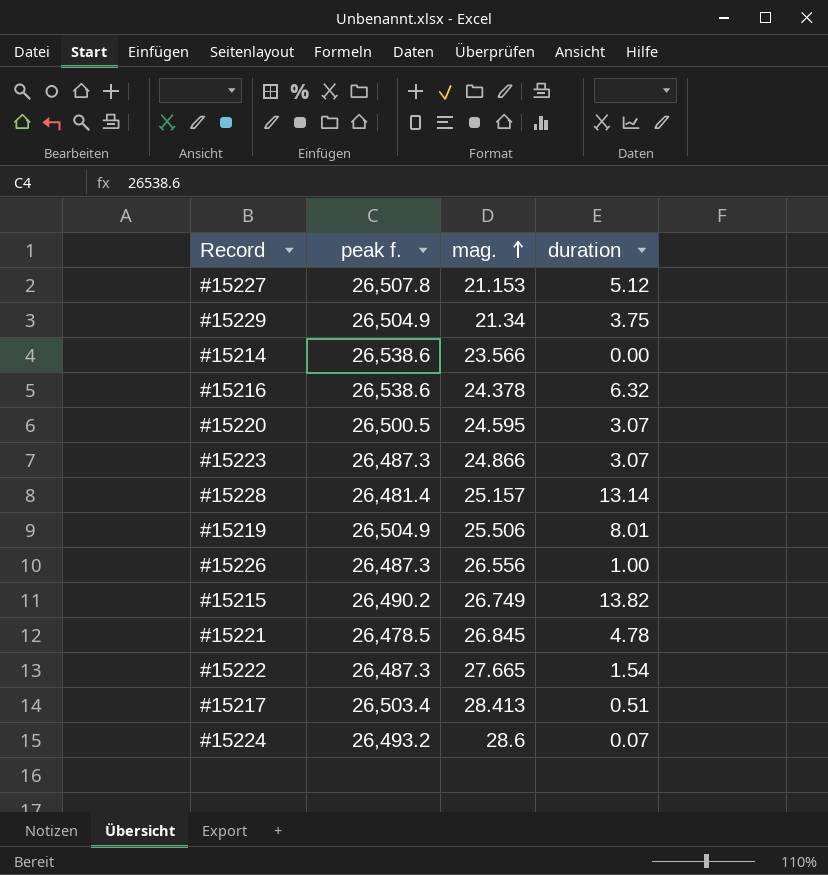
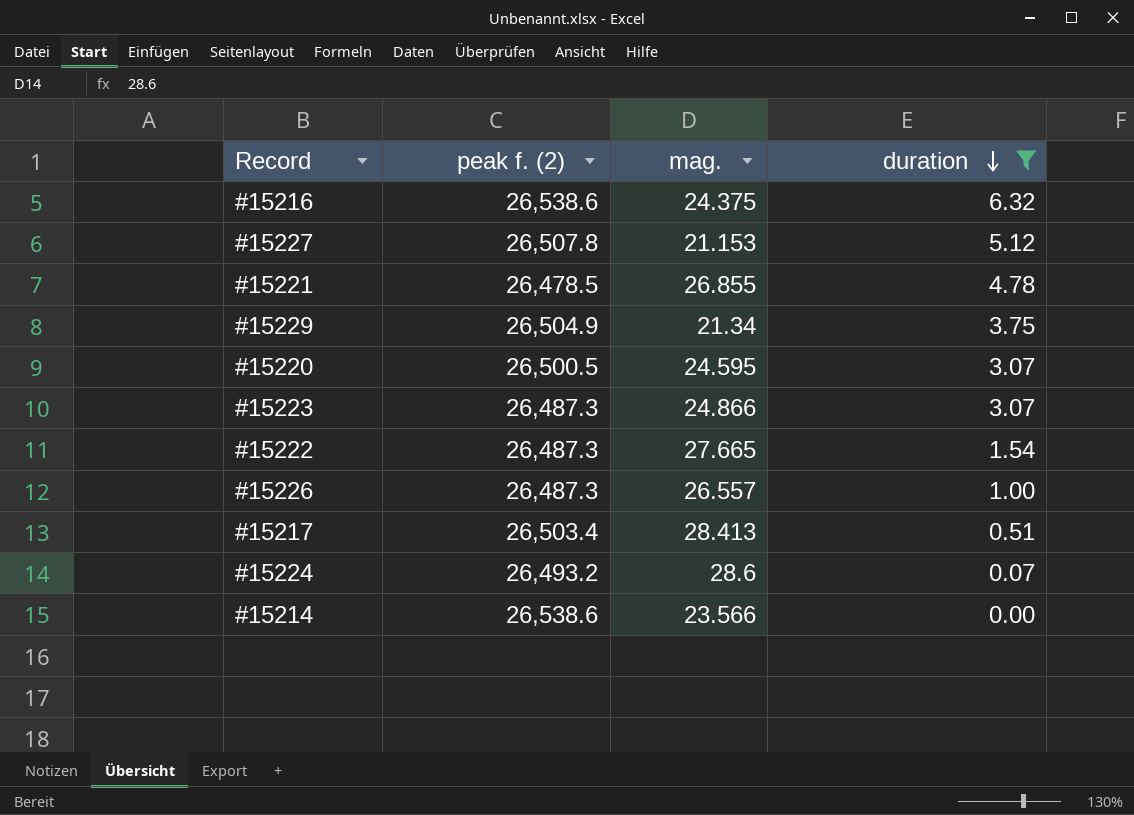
filter: none -> duration <= 6.32
row order: mag. ascending -> duration descending
column name: peak f. -> peak f. (2)
#15216 | mag.: 24.378 -> 24.375
#15221 | mag.: 26.845 -> 26.855
#15226 | mag.: 26.556 -> 26.557

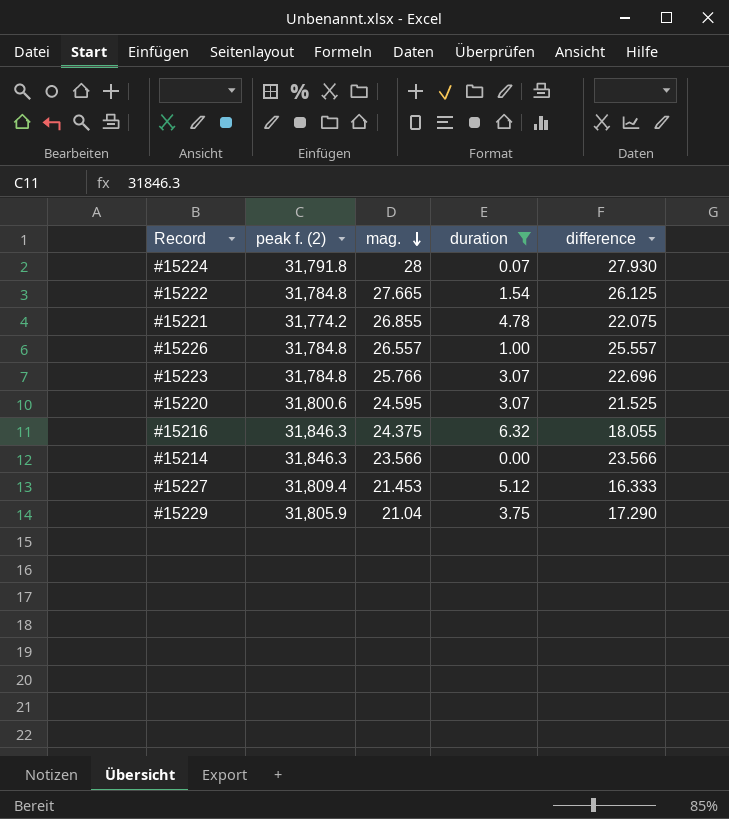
row order: duration descending -> mag. descending
column difference | formula: none -> [mag.] - [duration]
row #15217: 26,503.4 | 28.413 | 0.51 -> none
#15224 | peak f. (2): 26,493.2 -> 31,791.8
#15224 | mag.: 28.6 -> 28
#15222 | peak f. (2): 26,487.3 -> 31,784.8
#15221 | peak f. (2): 26,478.5 -> 31,774.2
#15226 | peak f. (2): 26,487.3 -> 31,784.8
#15223 | peak f. (2): 26,487.3 -> 31,784.8
#15223 | mag.: 24.866 -> 25.766
#15220 | peak f. (2): 26,500.5 -> 31,800.6
#15216 | peak f. (2): 26,538.6 -> 31,846.3
#15214 | peak f. (2): 26,538.6 -> 31,846.3
#15227 | peak f. (2): 26,507.8 -> 31,809.4
#15227 | mag.: 21.153 -> 21.453
#15229 | peak f. (2): 26,504.9 -> 31,805.9
#15229 | mag.: 21.34 -> 21.04

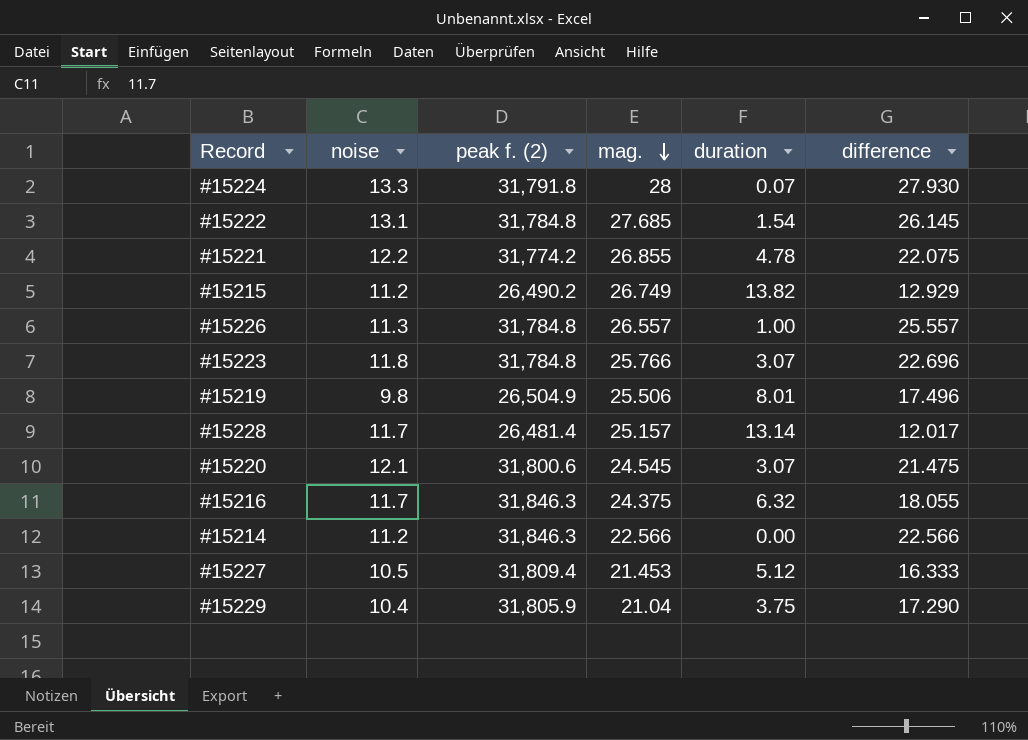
filter: duration <= 6.32 -> none
column noise | position: none -> 2
#15222 | mag.: 27.665 -> 27.685
#15222 | difference: 26.125 -> 26.145
#15220 | mag.: 24.595 -> 24.545
#15220 | difference: 21.525 -> 21.475
#15214 | mag.: 23.566 -> 22.566
#15214 | difference: 23.566 -> 22.566

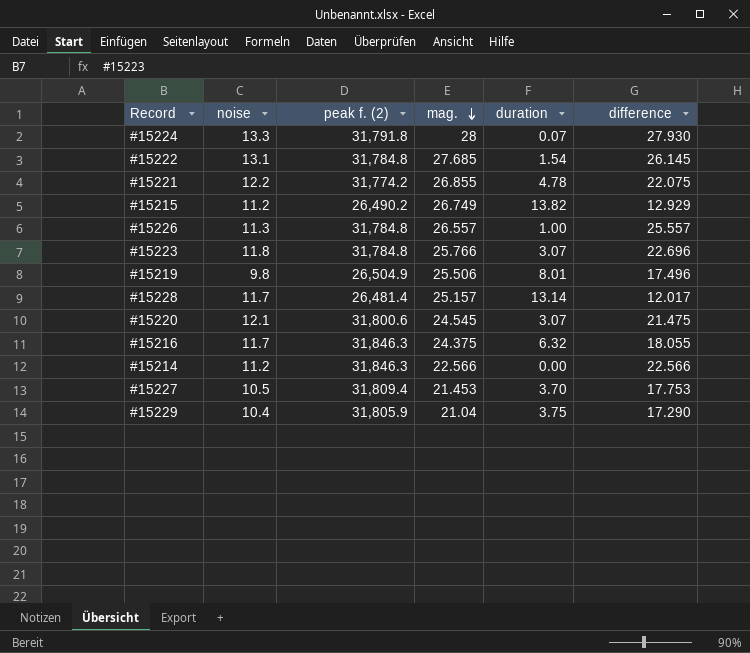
#15227 | duration: 5.12 -> 3.70
#15227 | difference: 16.333 -> 17.753

